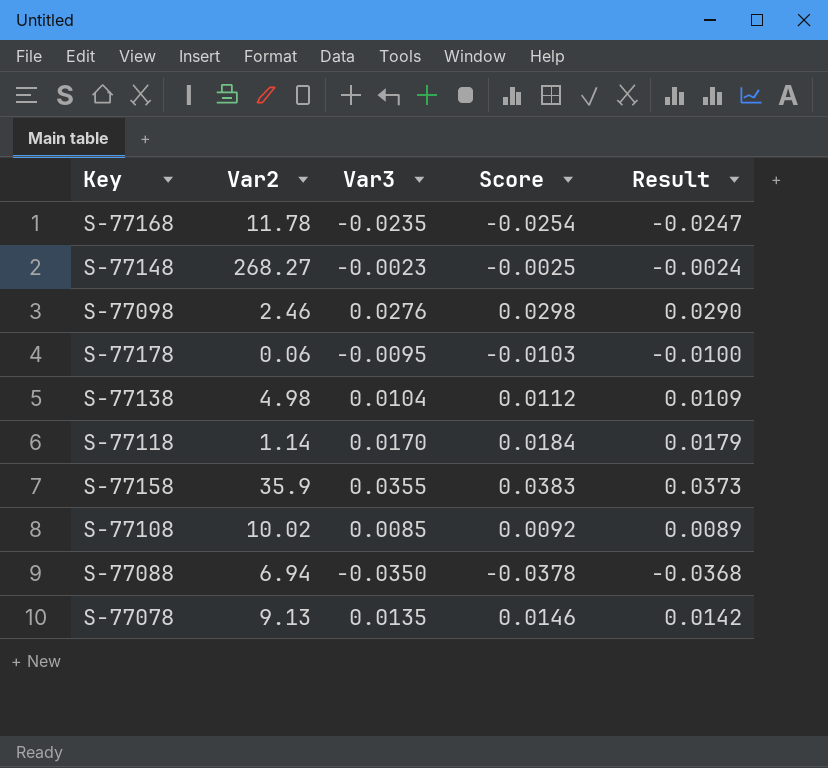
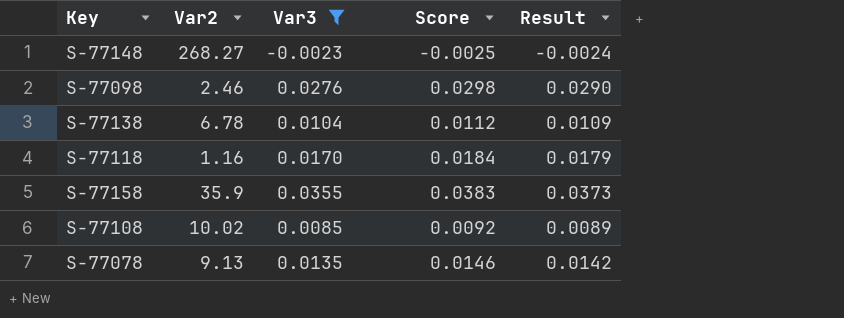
filter: none -> Var3 >= -0.0023
S-77138 | Var2: 4.98 -> 6.78
S-77118 | Var2: 1.14 -> 1.16

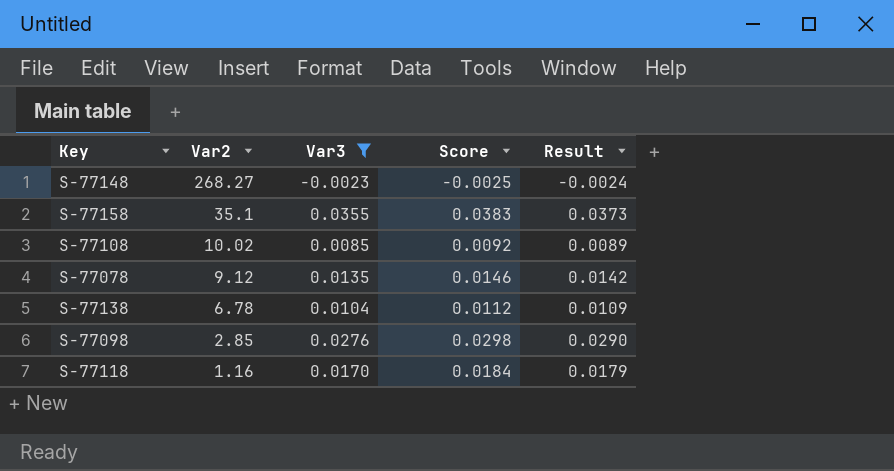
row order: none -> Var2 descending
S-77158 | Var2: 35.9 -> 35.1
S-77078 | Var2: 9.13 -> 9.12
S-77098 | Var2: 2.46 -> 2.85

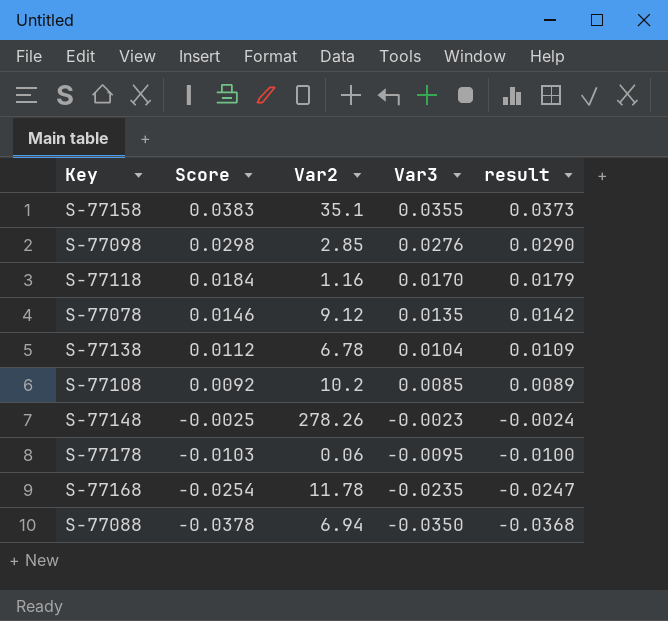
filter: Var3 >= -0.0023 -> none
row order: Var2 descending -> Score descending
column Score | position: 4 -> 2
column name: Result -> result
S-77108 | Var2: 10.02 -> 10.2
S-77148 | Var2: 268.27 -> 278.26

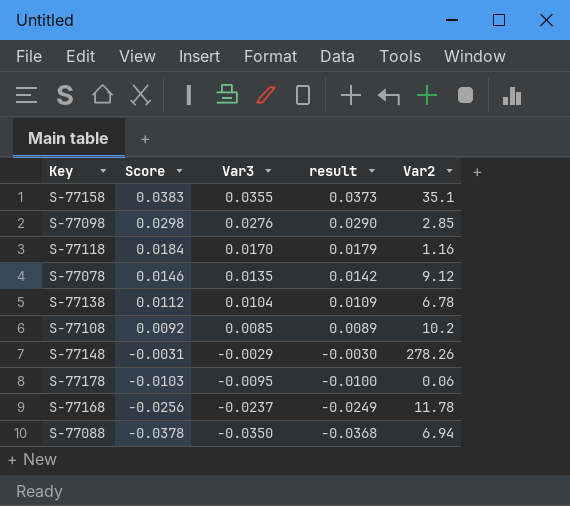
column Var2 | position: 3 -> 5
S-77148 | Score: -0.0025 -> -0.0031
S-77148 | Var3: -0.0023 -> -0.0029
S-77148 | result: -0.0024 -> -0.0030
S-77168 | Score: -0.0254 -> -0.0256
S-77168 | Var3: -0.0235 -> -0.0237
S-77168 | result: -0.0247 -> -0.0249

